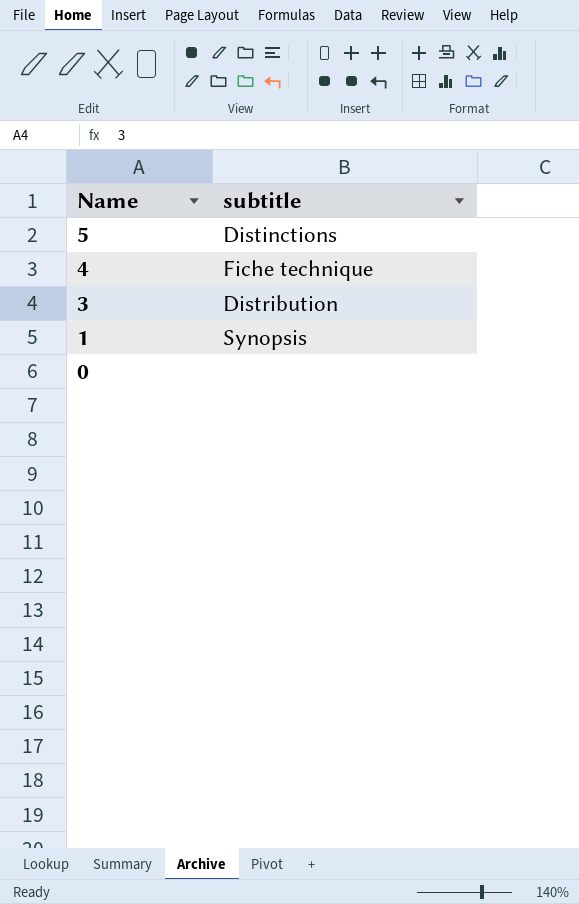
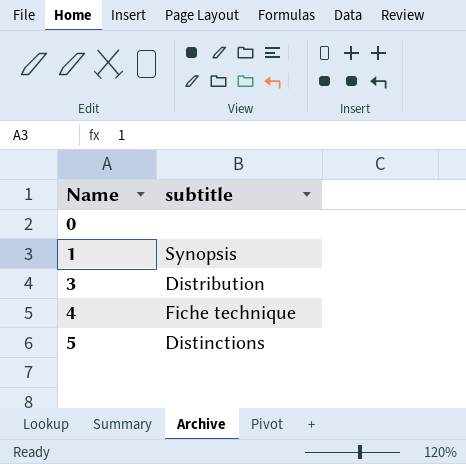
row order: Name descending -> Name ascending

